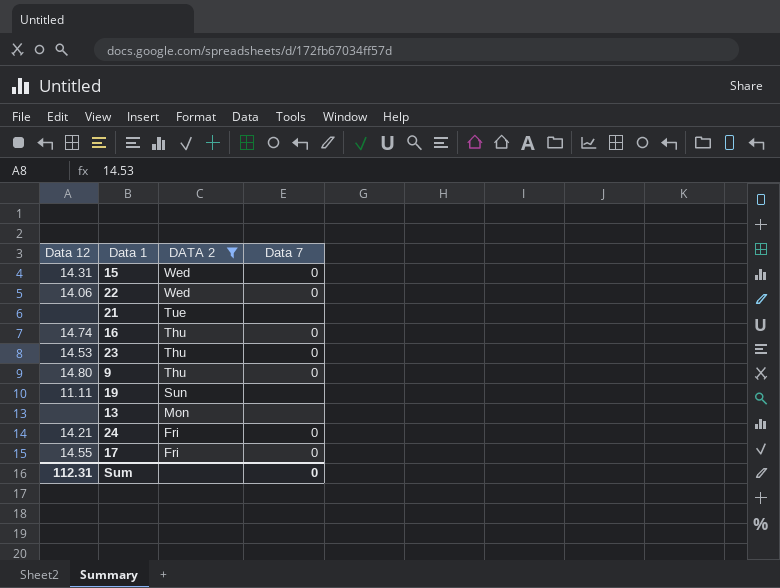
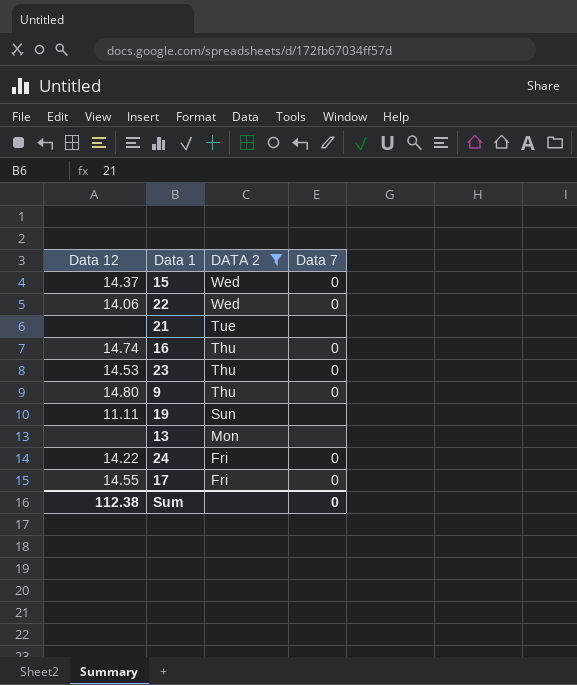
15 | Data 12: 14.31 -> 14.37
24 | Data 12: 14.21 -> 14.22
Sum | Data 12: 112.31 -> 112.38

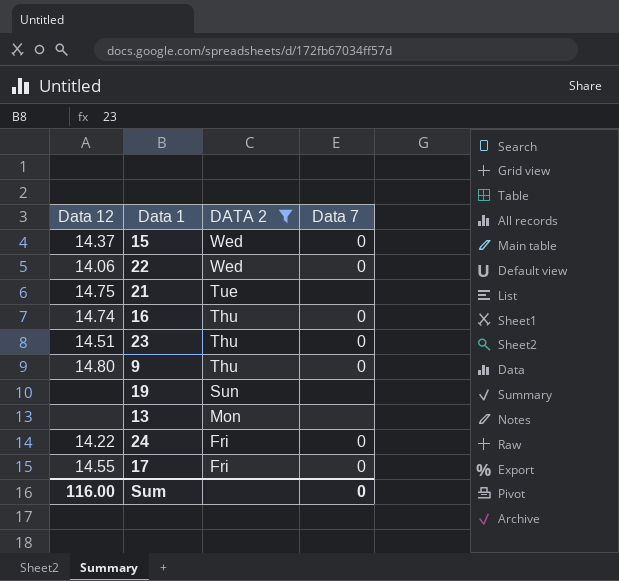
21 | Data 12: none -> 14.75
23 | Data 12: 14.53 -> 14.51
19 | Data 12: 11.11 -> none
Sum | Data 12: 112.38 -> 116.00

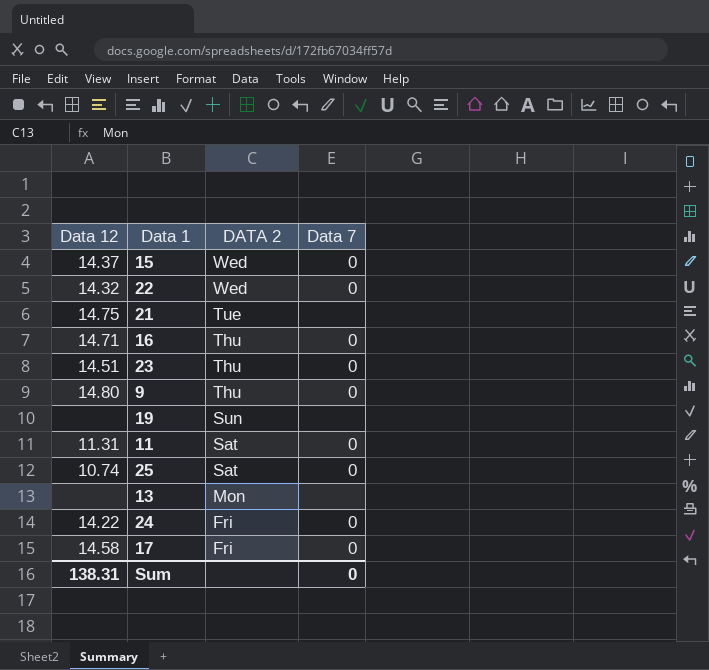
filter: DATA 2 != Sat -> none
22 | Data 12: 14.06 -> 14.32
16 | Data 12: 14.74 -> 14.71
17 | Data 12: 14.55 -> 14.58
Sum | Data 12: 116.00 -> 138.31

